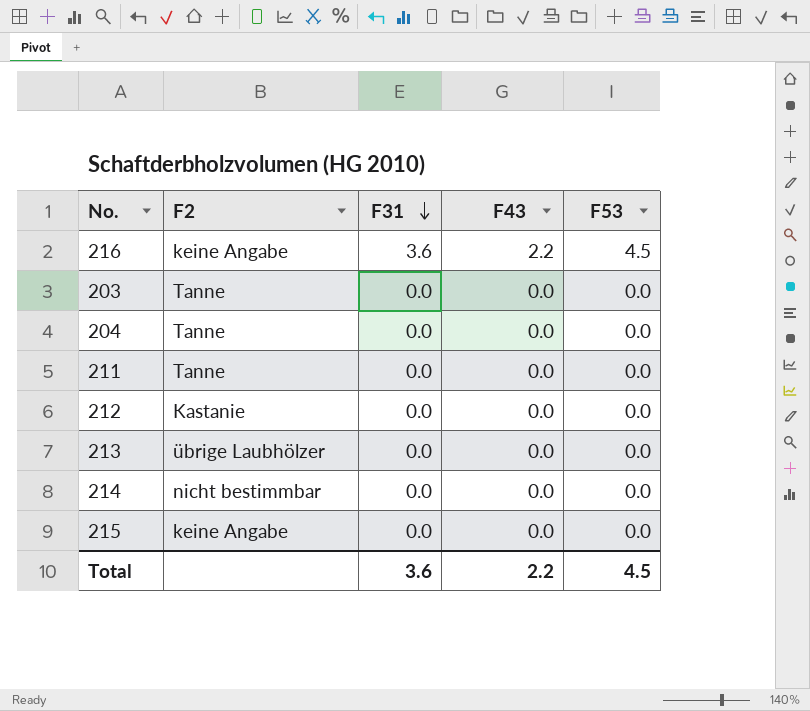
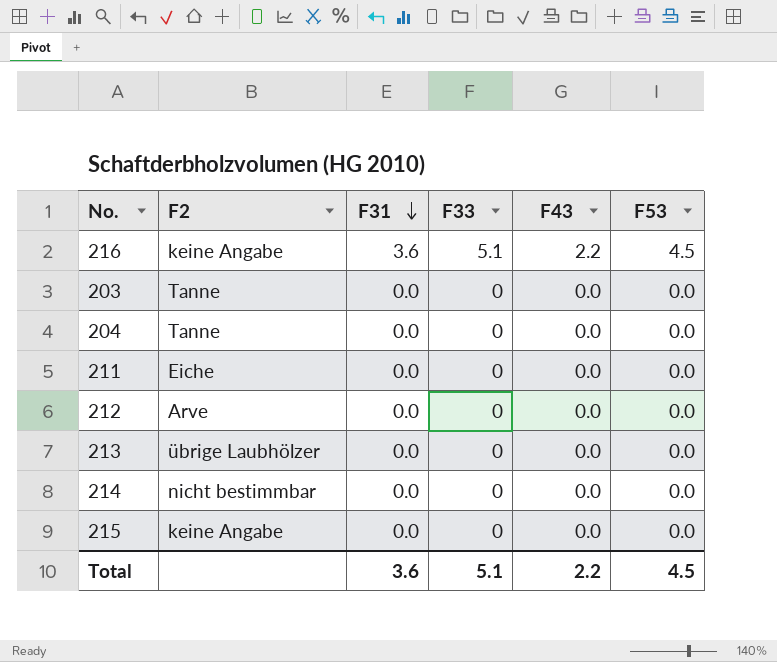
column F33 | position: none -> 4
211 | F2: Tanne -> Eiche
212 | F2: Kastanie -> Arve

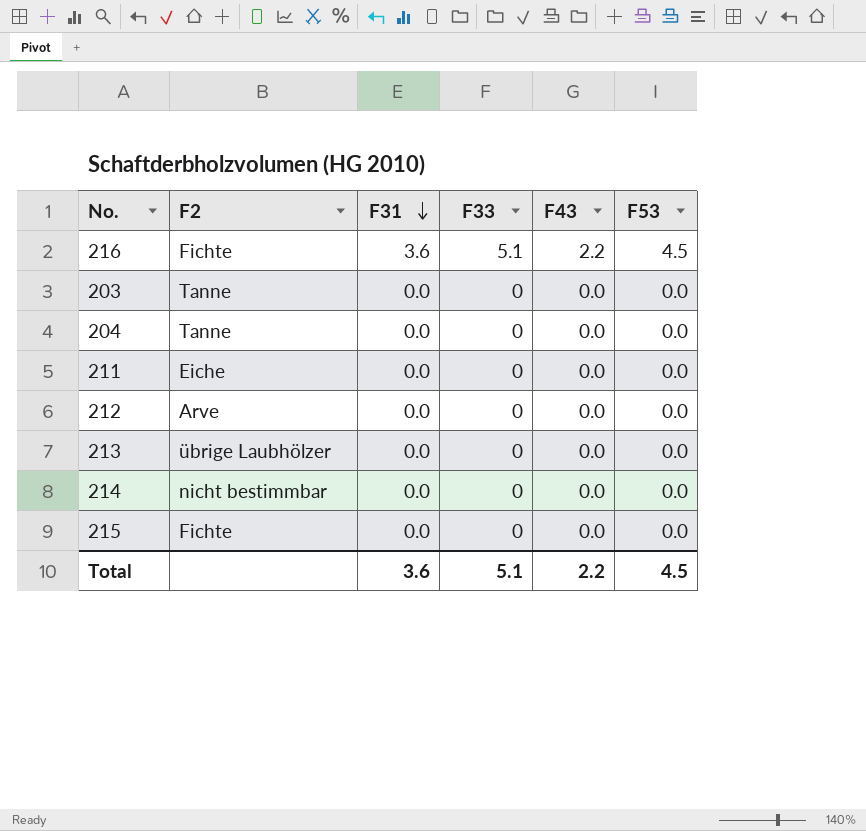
216 | F2: keine Angabe -> Fichte
215 | F2: keine Angabe -> Fichte

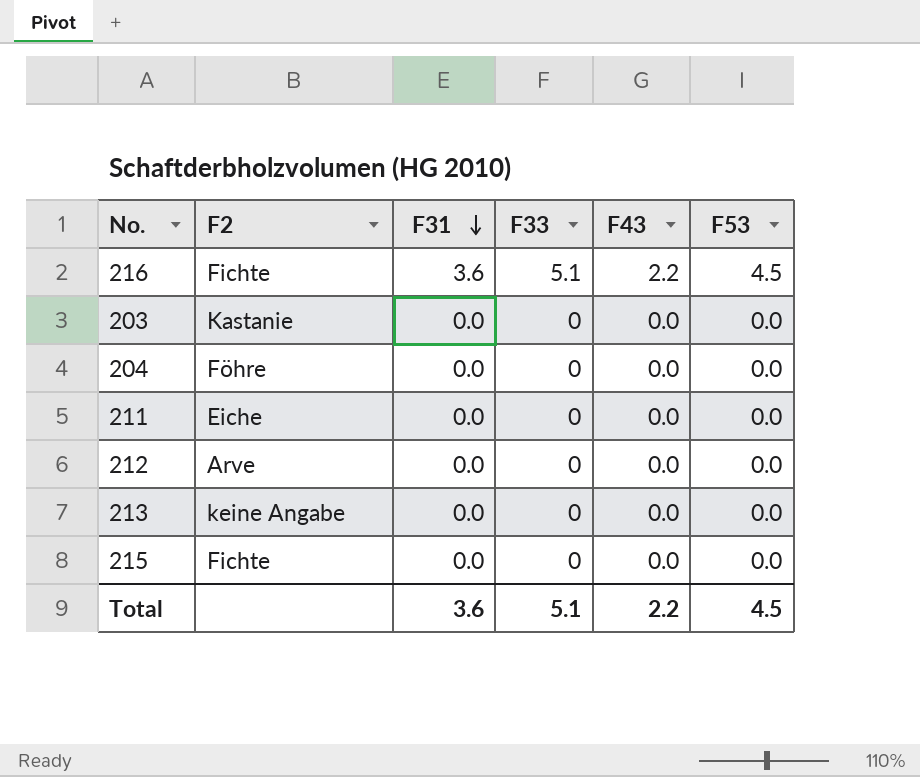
row 214: nicht bestimmbar | 0.0 | 0 | 0.0 | 0.0 -> none
203 | F2: Tanne -> Kastanie
204 | F2: Tanne -> Föhre
213 | F2: übrige Laubhölzer -> keine Angabe

